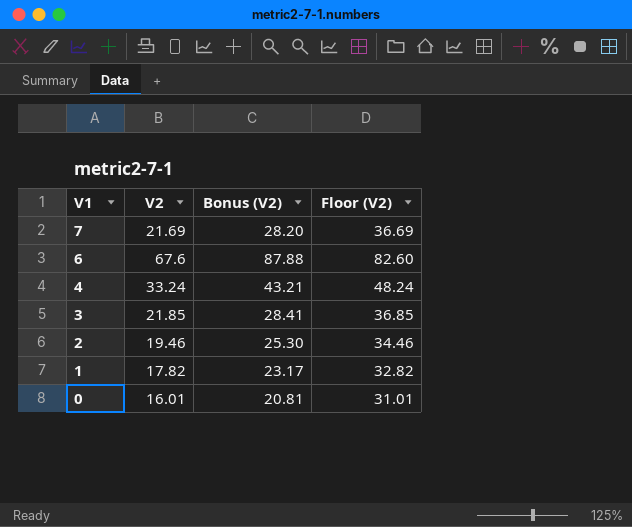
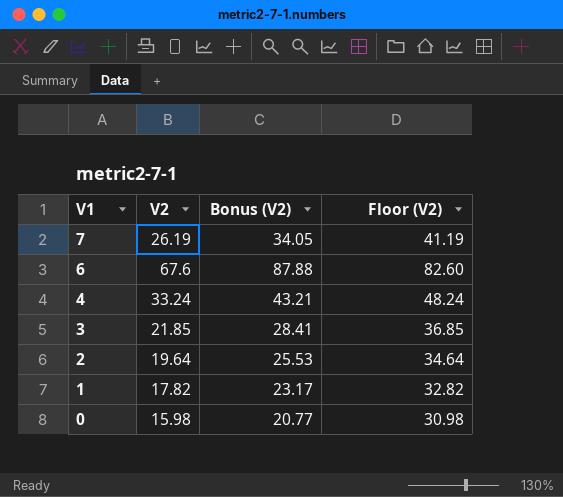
7 | V2: 21.69 -> 26.19
7 | Bonus (V2): 28.20 -> 34.05
7 | Floor (V2): 36.69 -> 41.19
2 | V2: 19.46 -> 19.64
2 | Bonus (V2): 25.30 -> 25.53
2 | Floor (V2): 34.46 -> 34.64
0 | V2: 16.01 -> 15.98
0 | Bonus (V2): 20.81 -> 20.77
0 | Floor (V2): 31.01 -> 30.98

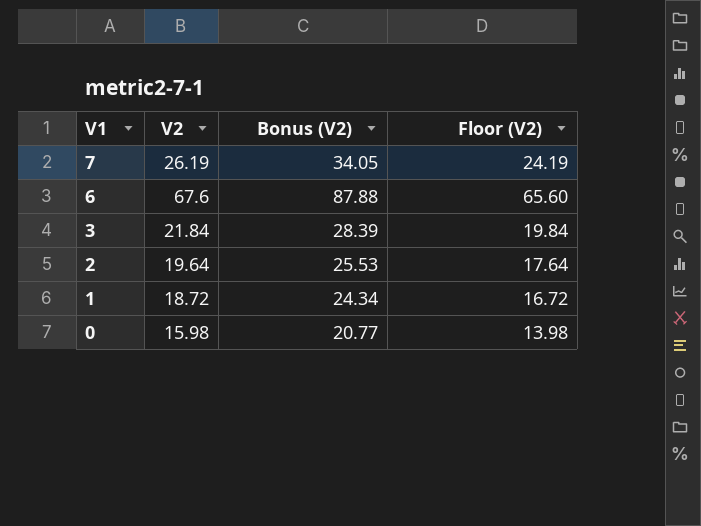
column Floor (V2) | formula: [V2] + 15 -> [V2] - 2
row 4: 33.24 | 43.21 | 48.24 -> none
3 | V2: 21.85 -> 21.84
3 | Bonus (V2): 28.41 -> 28.39
1 | V2: 17.82 -> 18.72
1 | Bonus (V2): 23.17 -> 24.34

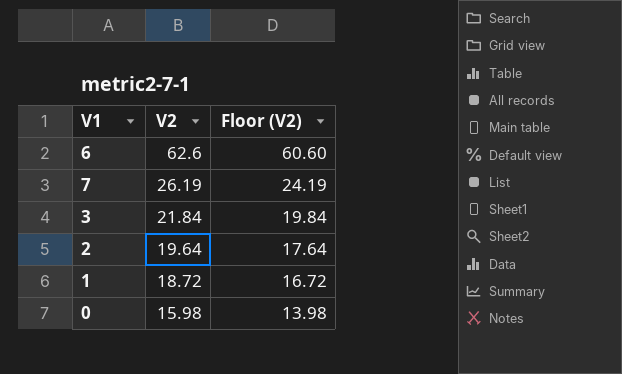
row order: V1 descending -> V2 descending
column Bonus (V2) | formula: [V2] * 1.3 -> none
6 | V2: 67.6 -> 62.6
6 | Floor (V2): 65.60 -> 60.60

